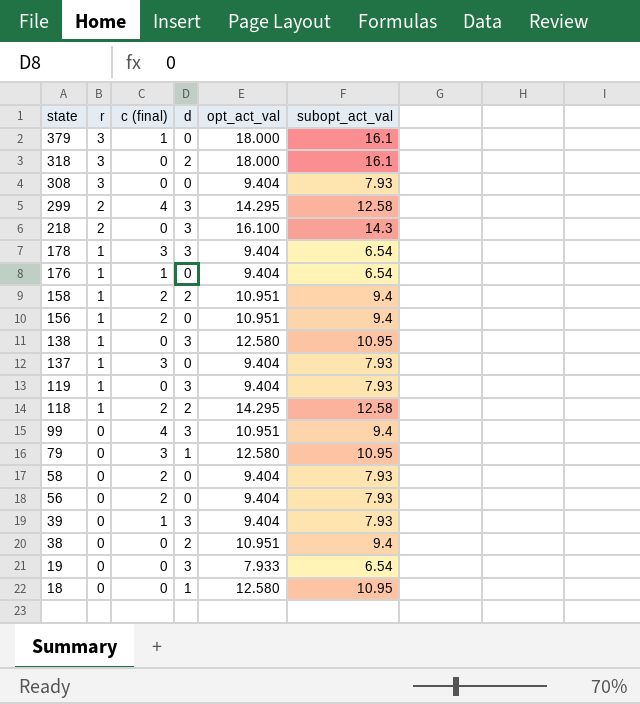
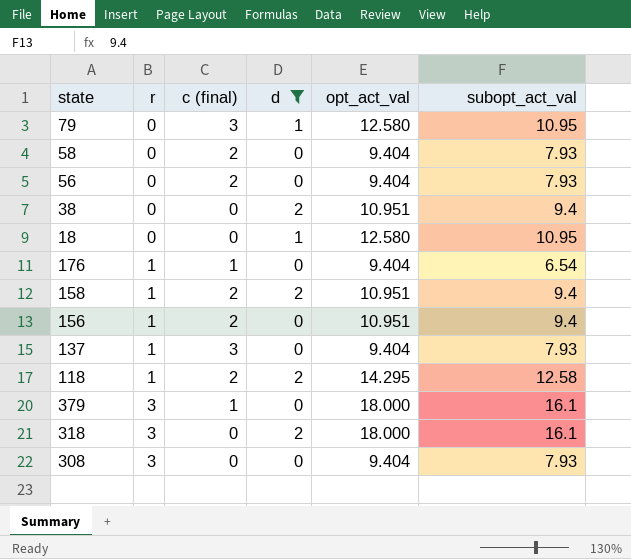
filter: none -> d != 3
row order: state descending -> r ascending

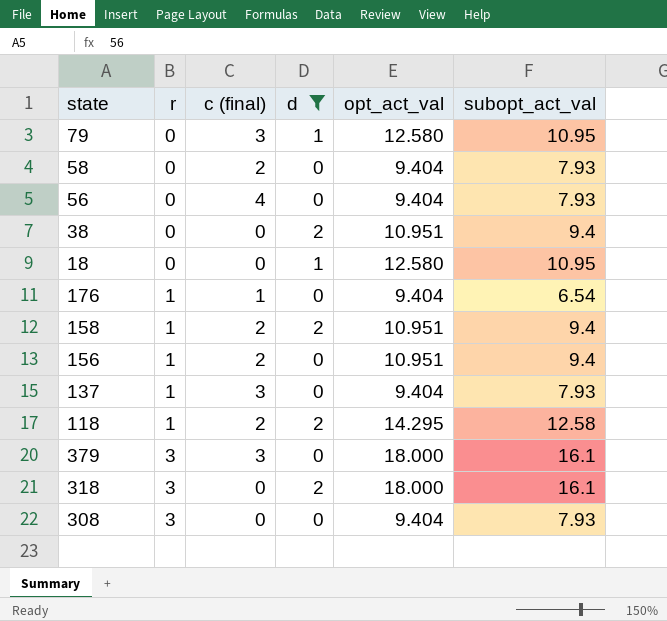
56 | c (final): 2 -> 4
379 | c (final): 1 -> 3

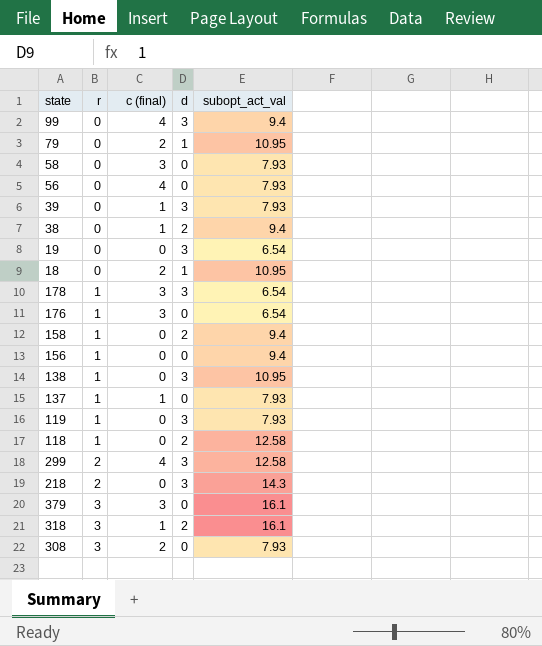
filter: d != 3 -> none
column opt_act_val | position: 5 -> none
79 | c (final): 3 -> 2
58 | c (final): 2 -> 3
38 | c (final): 0 -> 1
18 | c (final): 0 -> 2
176 | c (final): 1 -> 3
158 | c (final): 2 -> 0
156 | c (final): 2 -> 0
137 | c (final): 3 -> 1
118 | c (final): 2 -> 0
318 | c (final): 0 -> 1
308 | c (final): 0 -> 2

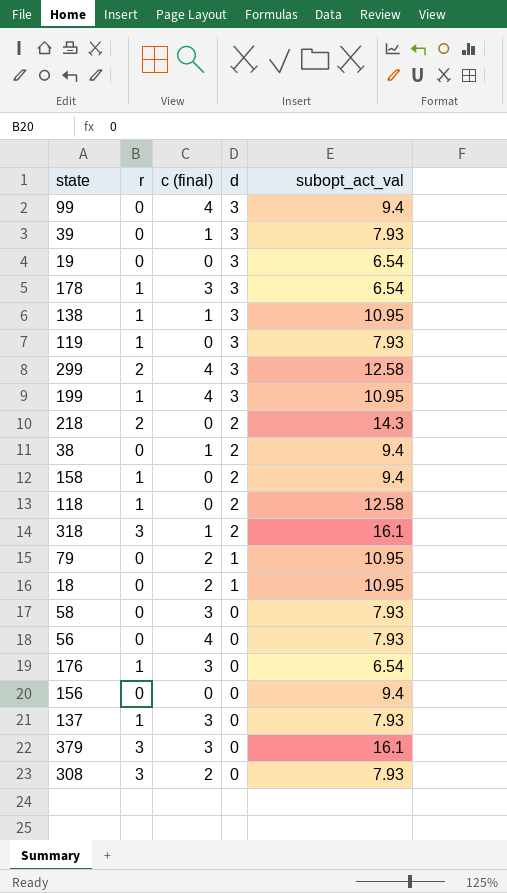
row order: r ascending -> d descending
138 | c (final): 0 -> 1
row 199: none -> 1 | 4 | 3 | 10.95
218 | d: 3 -> 2
156 | r: 1 -> 0
137 | c (final): 1 -> 3

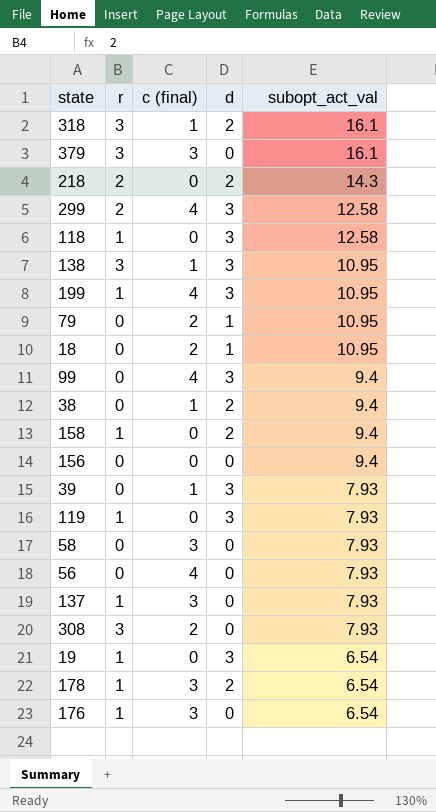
row order: d descending -> subopt_act_val descending
118 | d: 2 -> 3
138 | r: 1 -> 3
19 | r: 0 -> 1
178 | d: 3 -> 2

